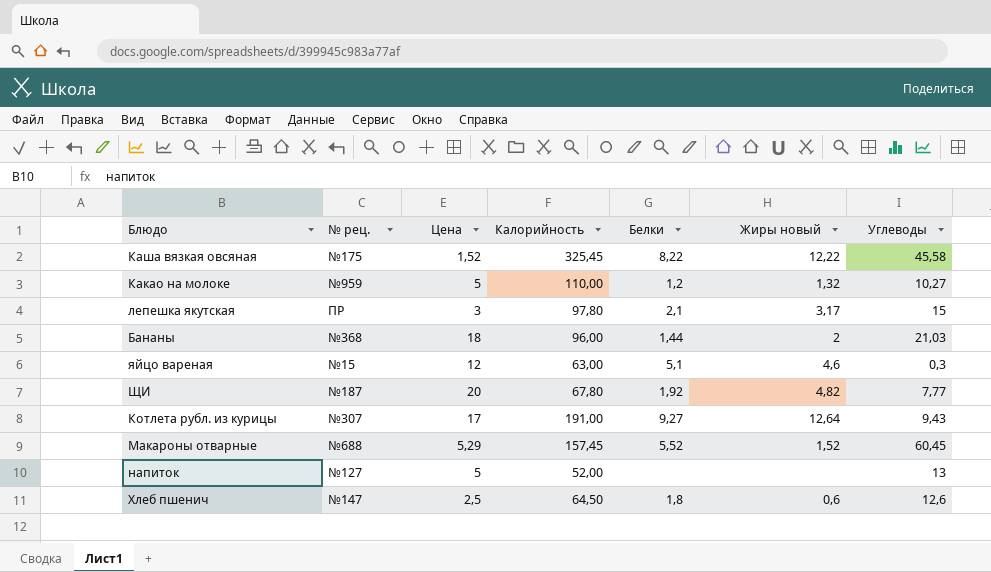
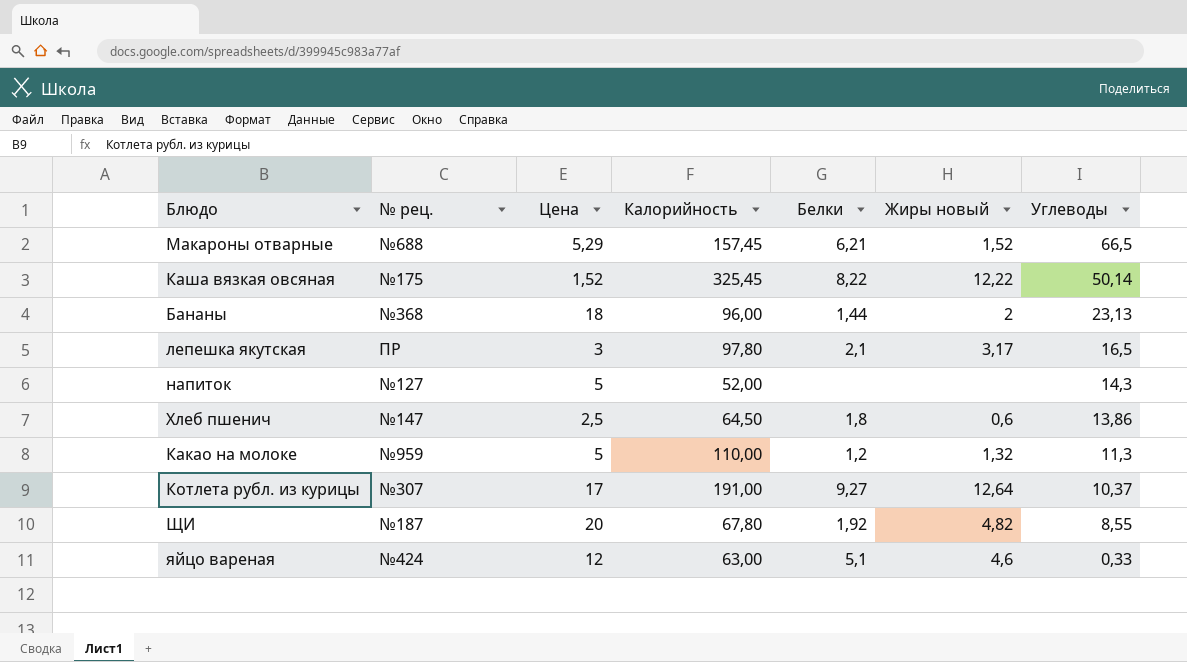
row order: none -> Углеводы descending
Макароны отварные | Белки: 5,52 -> 6,21
Макароны отварные | Углеводы: 60,45 -> 66,5
Каша вязкая овсяная | Углеводы: 45,58 -> 50,14
Бананы | Углеводы: 21,03 -> 23,13
лепешка якутская | Углеводы: 15 -> 16,5
напиток | Углеводы: 13 -> 14,3
Хлеб пшенич | Углеводы: 12,6 -> 13,86
Какао на молоке | Углеводы: 10,27 -> 11,3
Котлета рубл. из курицы | Углеводы: 9,43 -> 10,37
ЩИ | Углеводы: 7,77 -> 8,55
яйцо вареная | № рец.: №15 -> №424
яйцо вареная | Углеводы: 0,3 -> 0,33

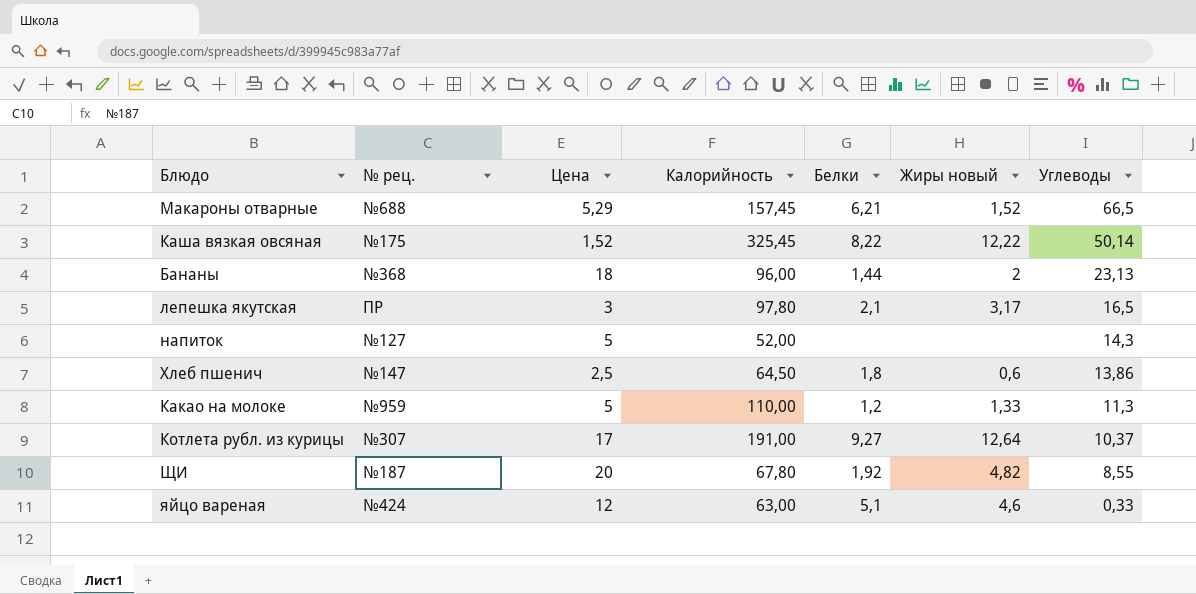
Какао на молоке | Жиры новый: 1,32 -> 1,33

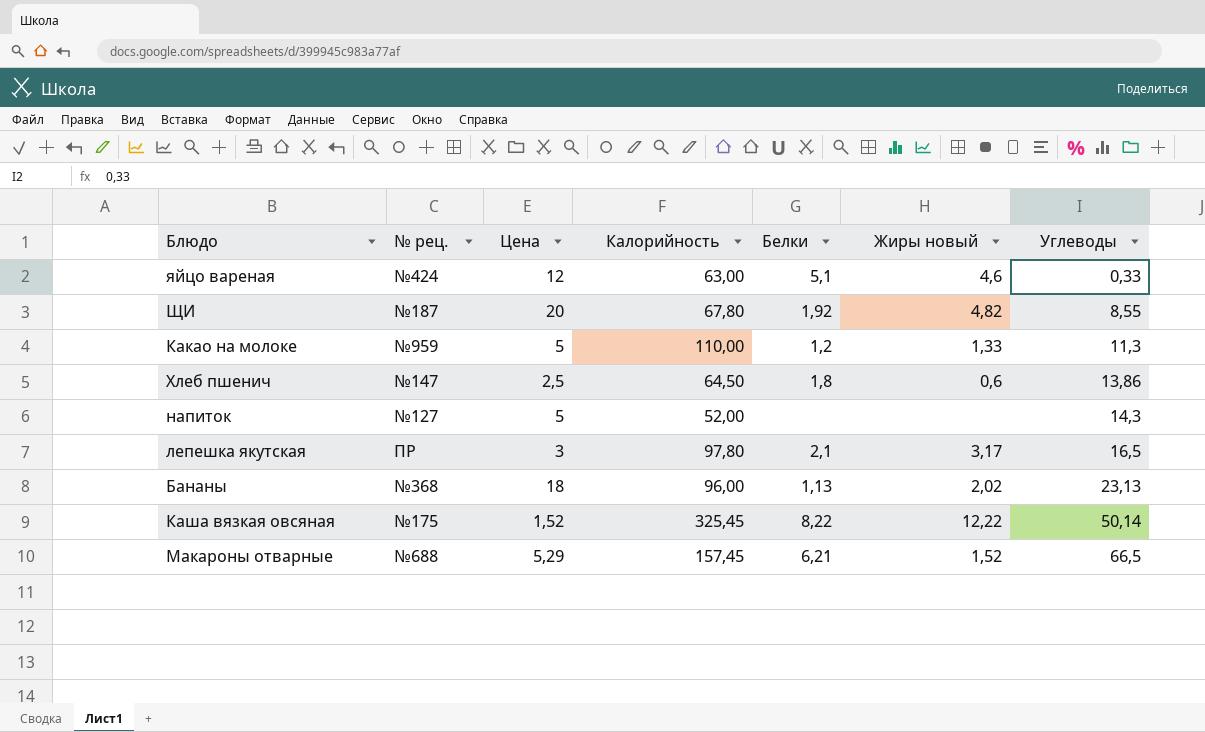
row order: Углеводы descending -> Углеводы ascending
row Котлета рубл. из курицы: №307 | 17 | 191,00 | 9,27 | 12,64 | 10,37 -> none
Бананы | Белки: 1,44 -> 1,13
Бананы | Жиры новый: 2 -> 2,02

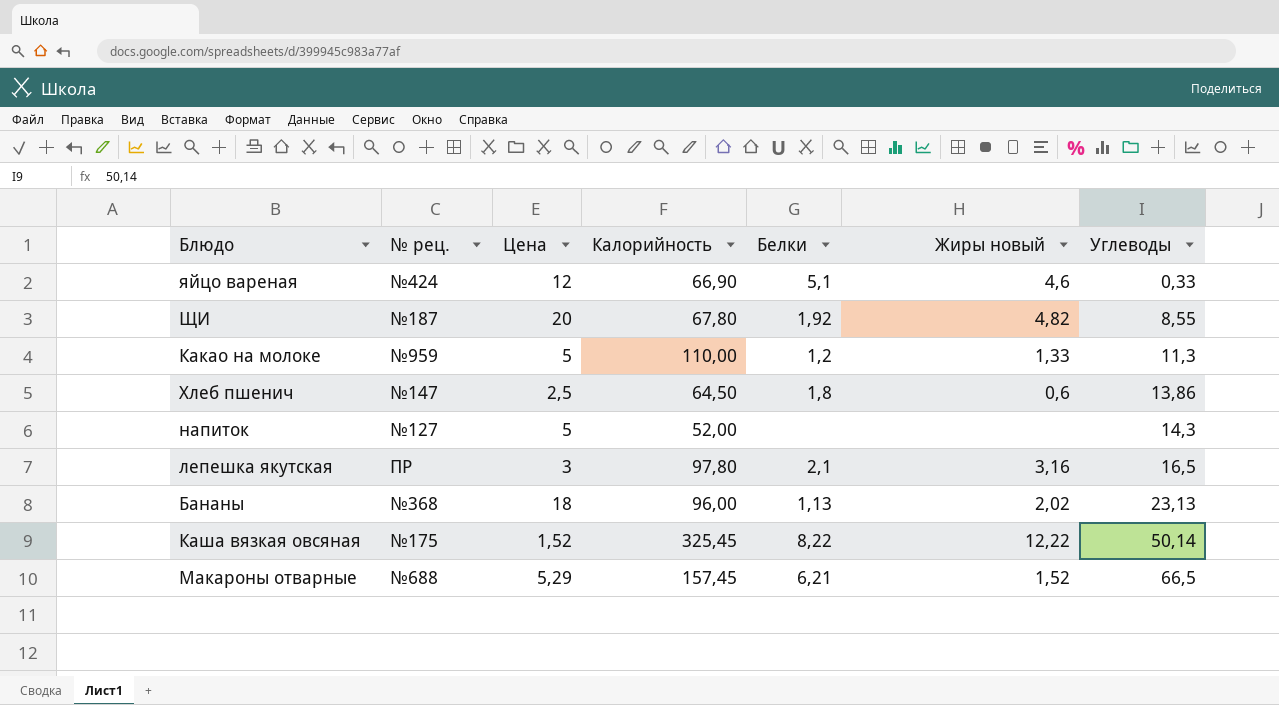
яйцо вареная | Калорийность: 63,00 -> 66,90
лепешка якутская | Жиры новый: 3,17 -> 3,16

